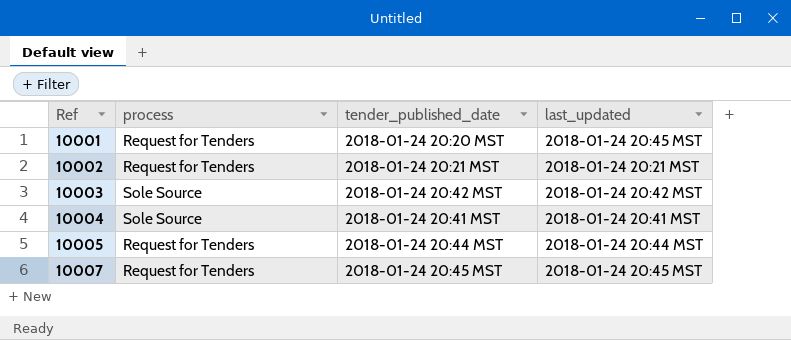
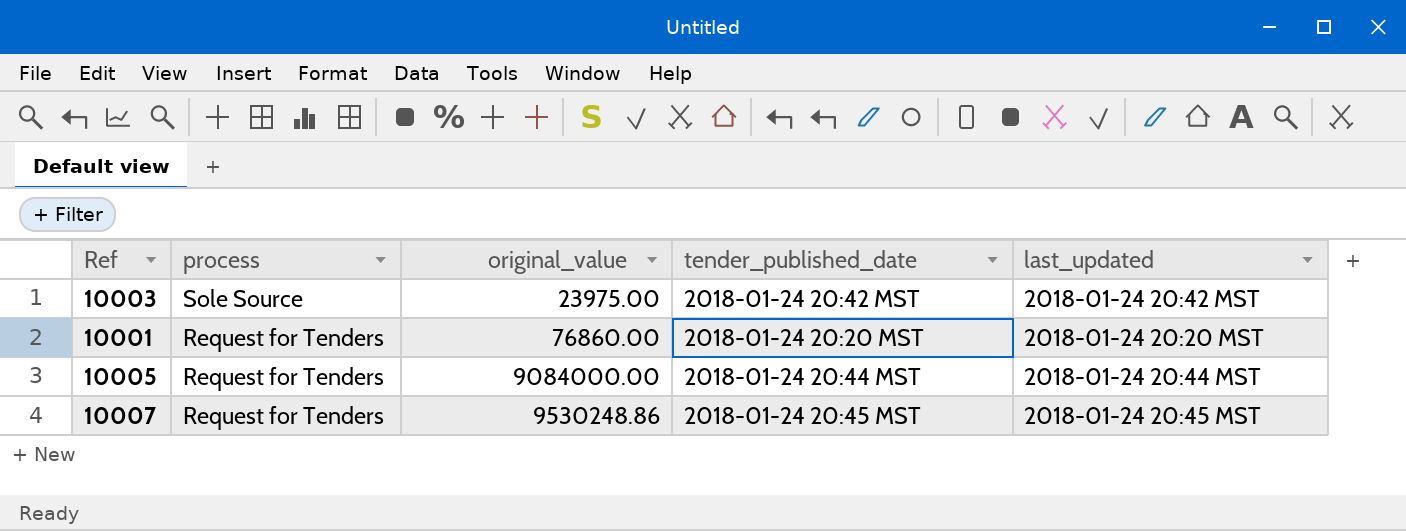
row order: Ref ascending -> process descending
column original_value | position: none -> 3
row 10002: Request for Tenders | 2018-01-24 20:21 MST | 2018-01-24 20:21 MST -> none
row 10004: Sole Source | 2018-01-24 20:41 MST | 2018-01-24 20:41 MST -> none
10001 | last_updated: 2018-01-24 20:45 MST -> 2018-01-24 20:20 MST

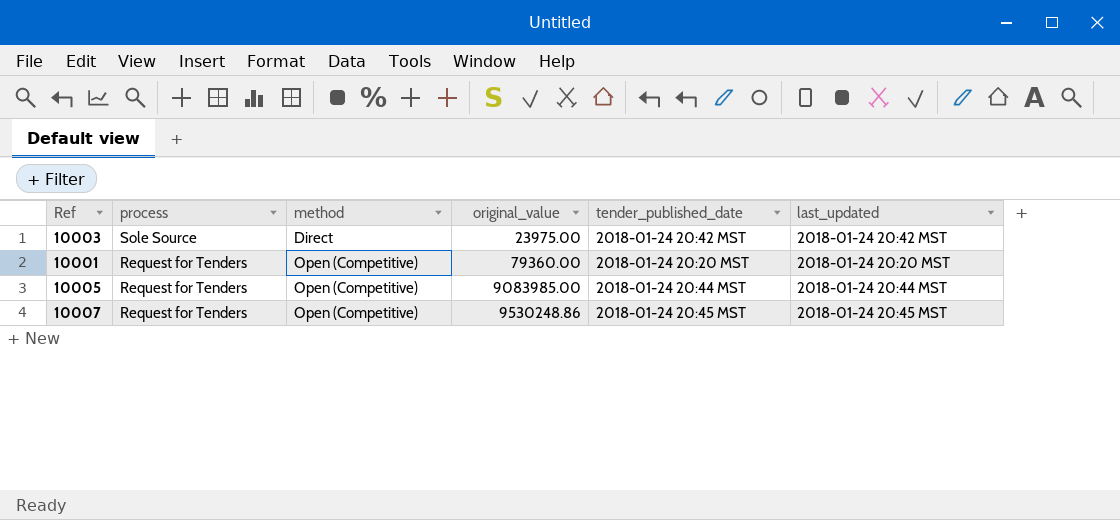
column method | position: none -> 3
10001 | original_value: 76860.00 -> 79360.00
10005 | original_value: 9084000.00 -> 9083985.00

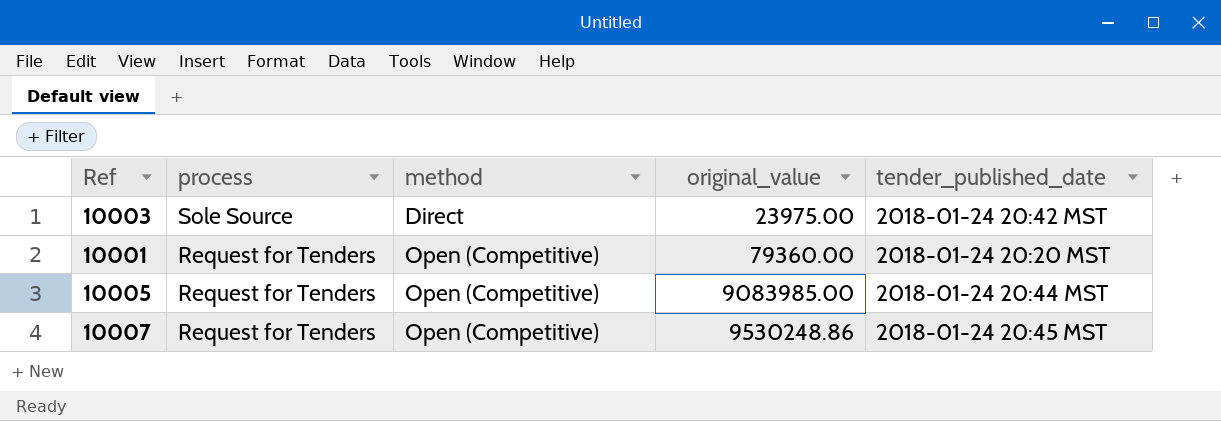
column last_updated | position: 6 -> none

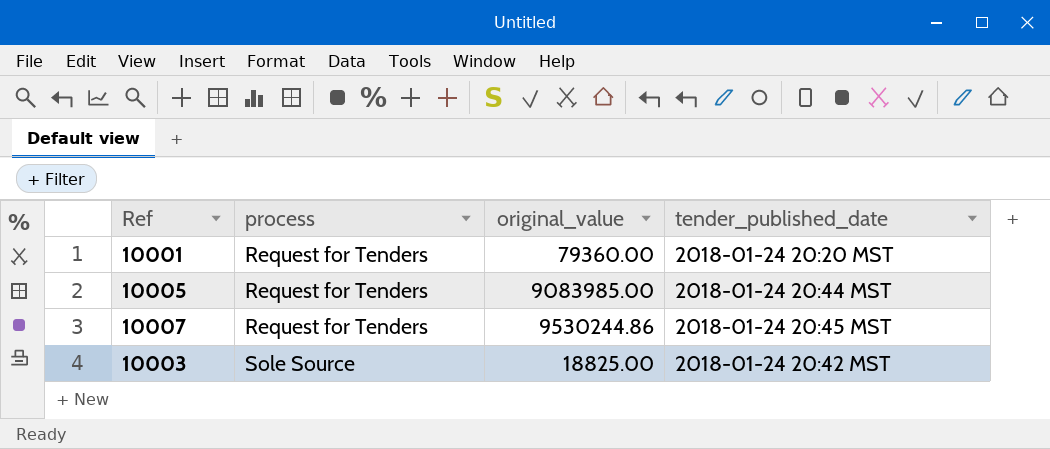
row order: process descending -> process ascending
column method | position: 3 -> none
10007 | original_value: 9530248.86 -> 9530244.86
10003 | original_value: 23975.00 -> 18825.00

